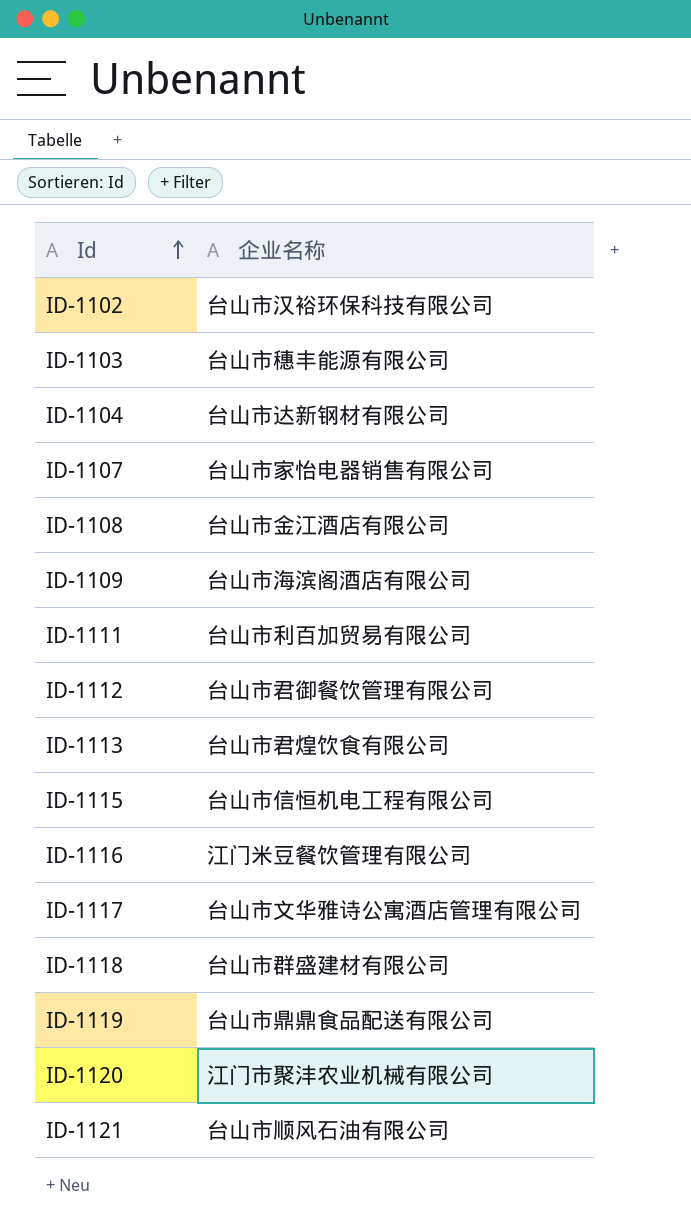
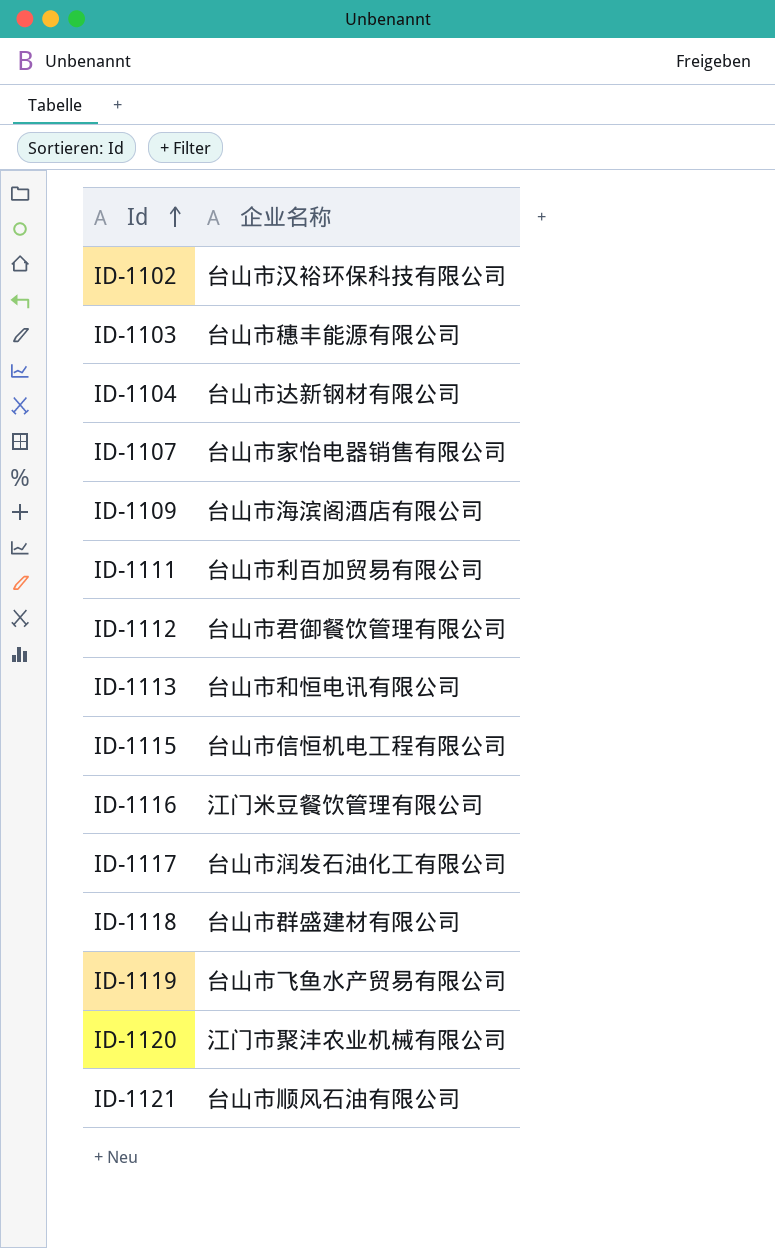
row ID-1108: 台山市金江酒店有限公司 -> none
ID-1113 | 企业名称: 台山市君煌饮食有限公司 -> 台山市和恒电讯有限公司
ID-1117 | 企业名称: 台山市文华雅诗公寓酒店管理有限公司 -> 台山市润发石油化工有限公司
ID-1119 | 企业名称: 台山市鼎鼎食品配送有限公司 -> 台山市飞鱼水产贸易有限公司

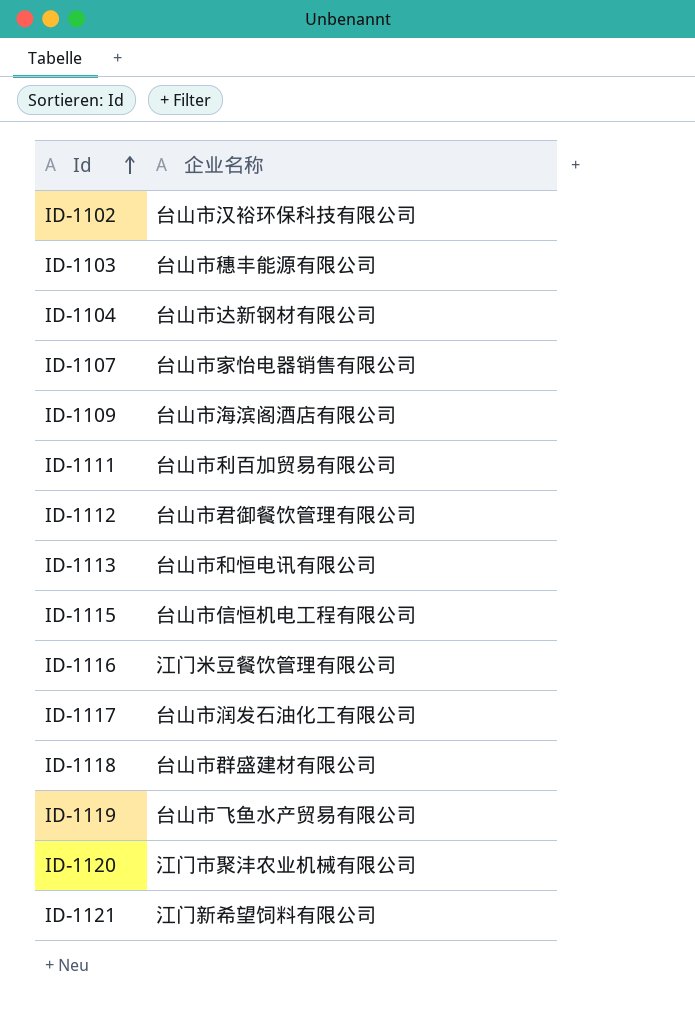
ID-1121 | 企业名称: 台山市顺风石油有限公司 -> 江门新希望饲料有限公司

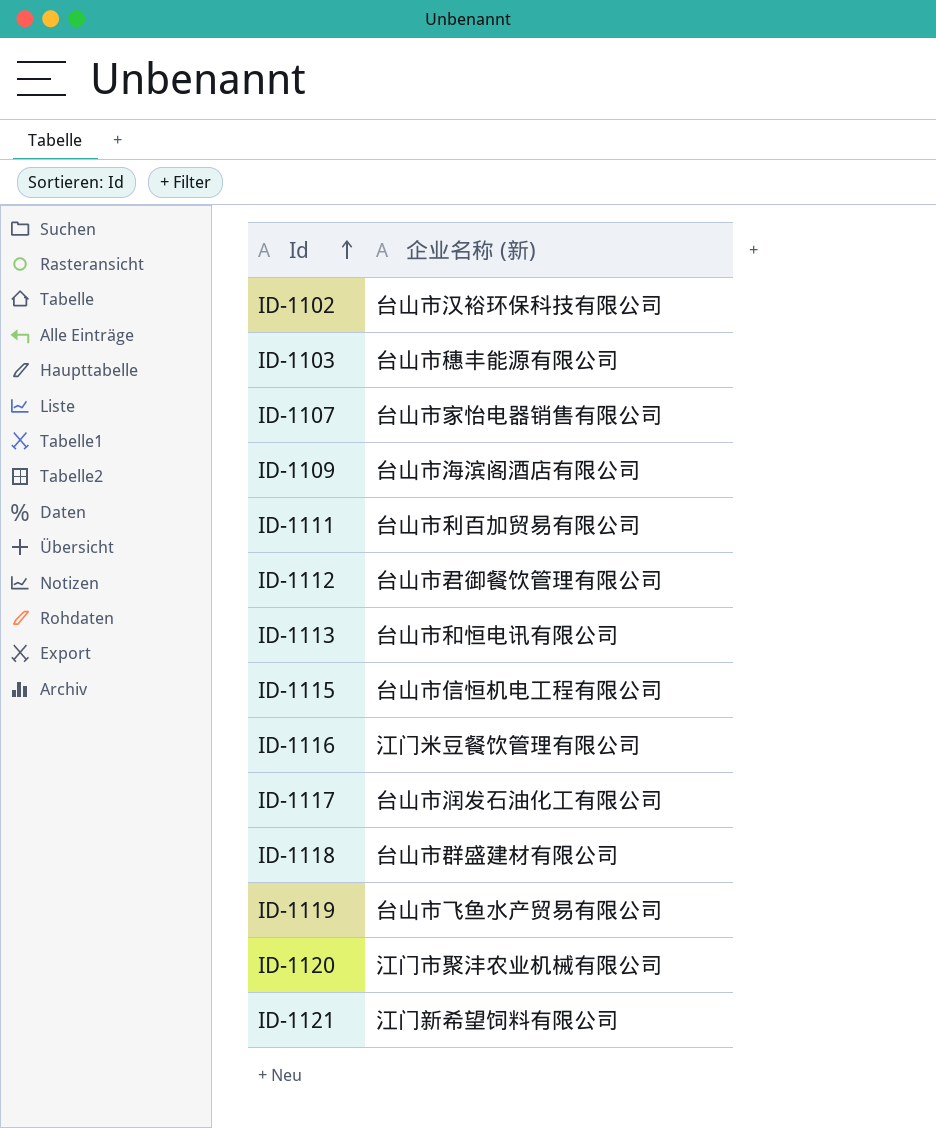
column name: 企业名称 -> 企业名称 (新)
row ID-1104: 台山市达新钢材有限公司 -> none

